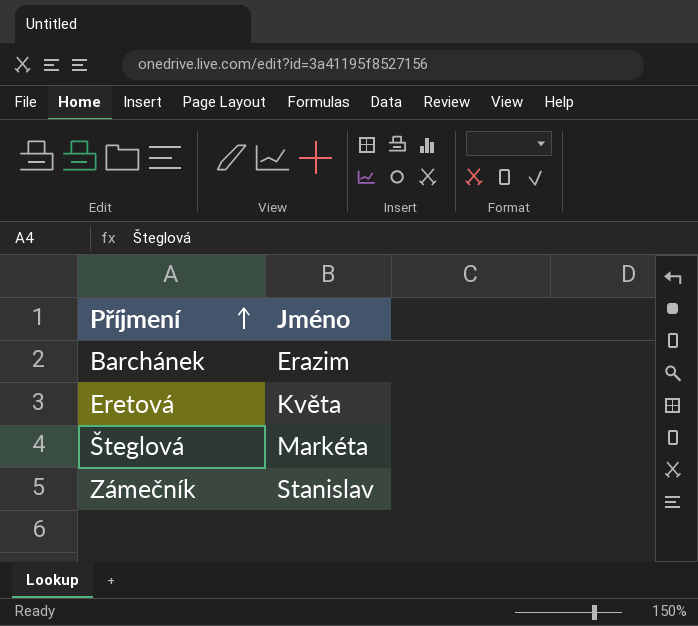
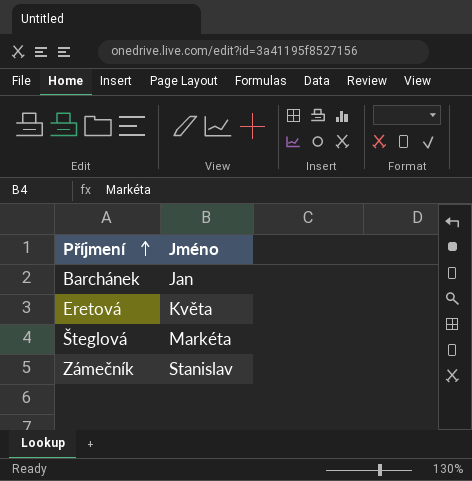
Barchánek | Jméno: Erazim -> Jan

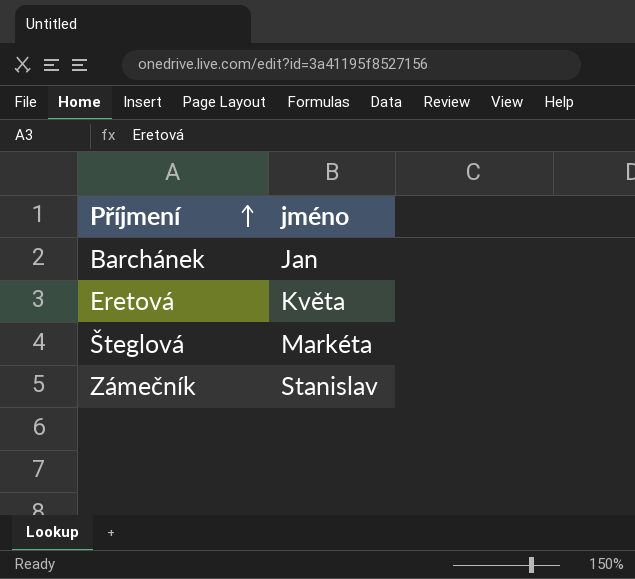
column name: Jméno -> jméno

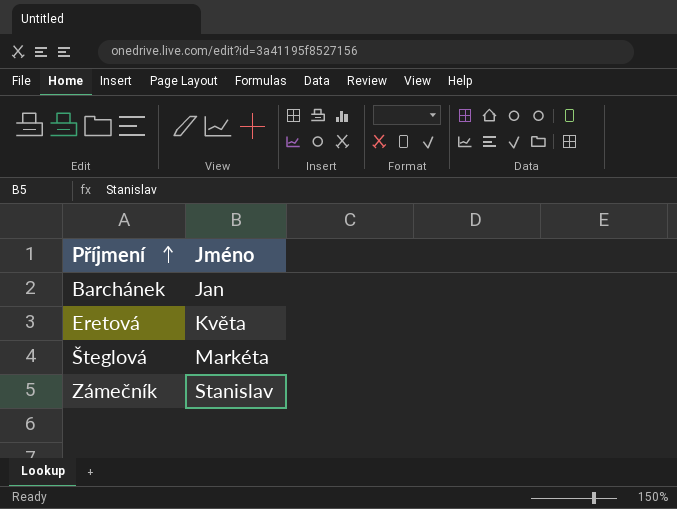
column name: jméno -> Jméno

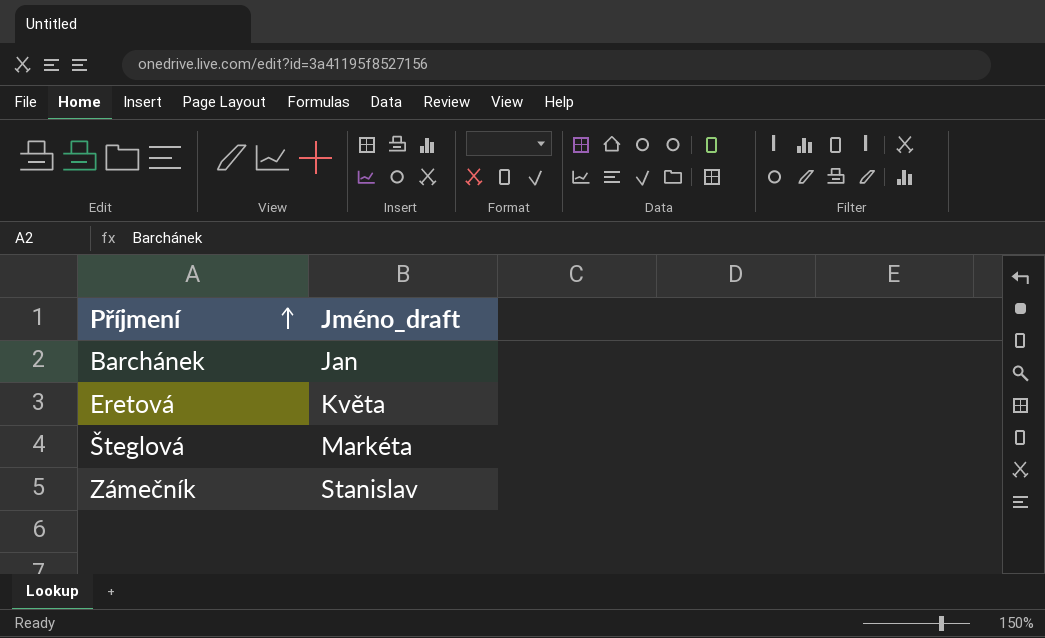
column name: Jméno -> Jméno_draft

